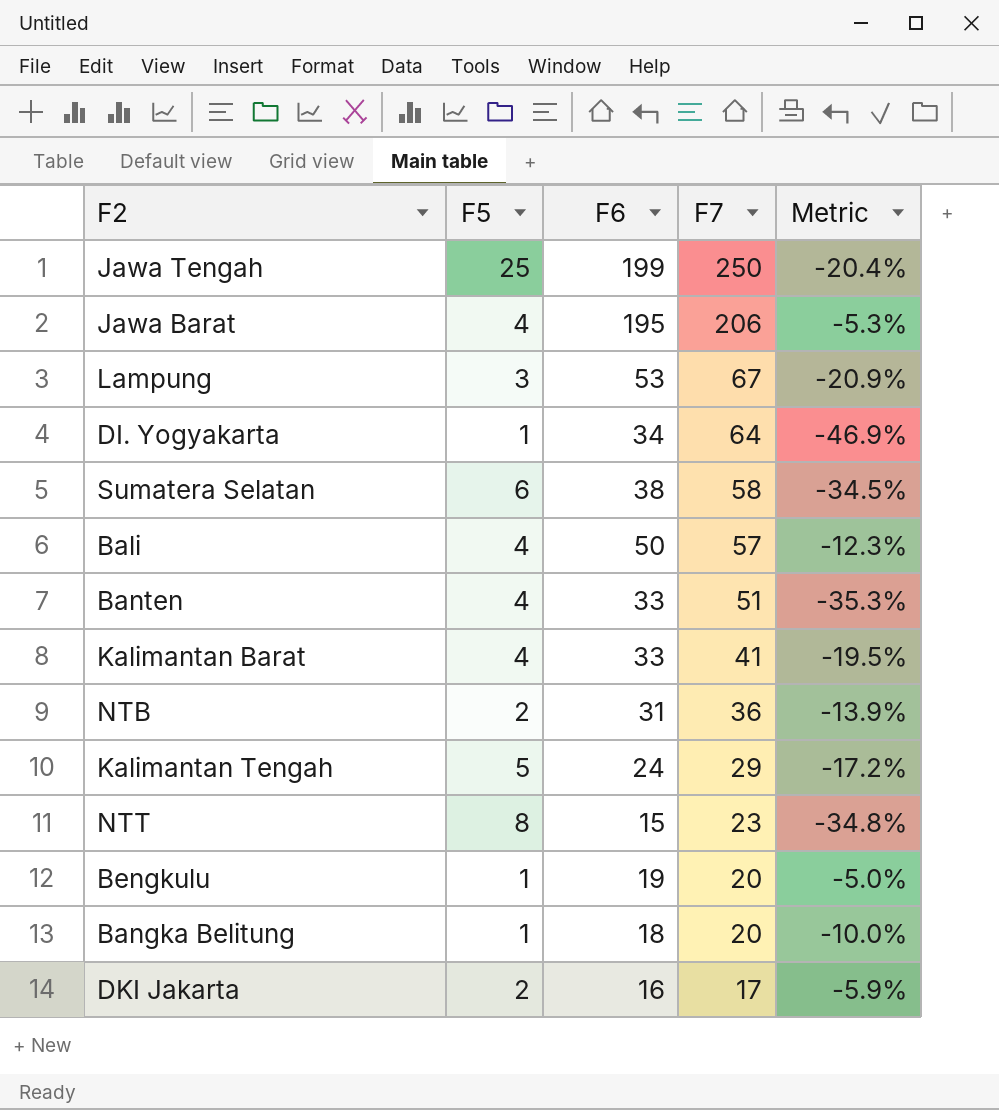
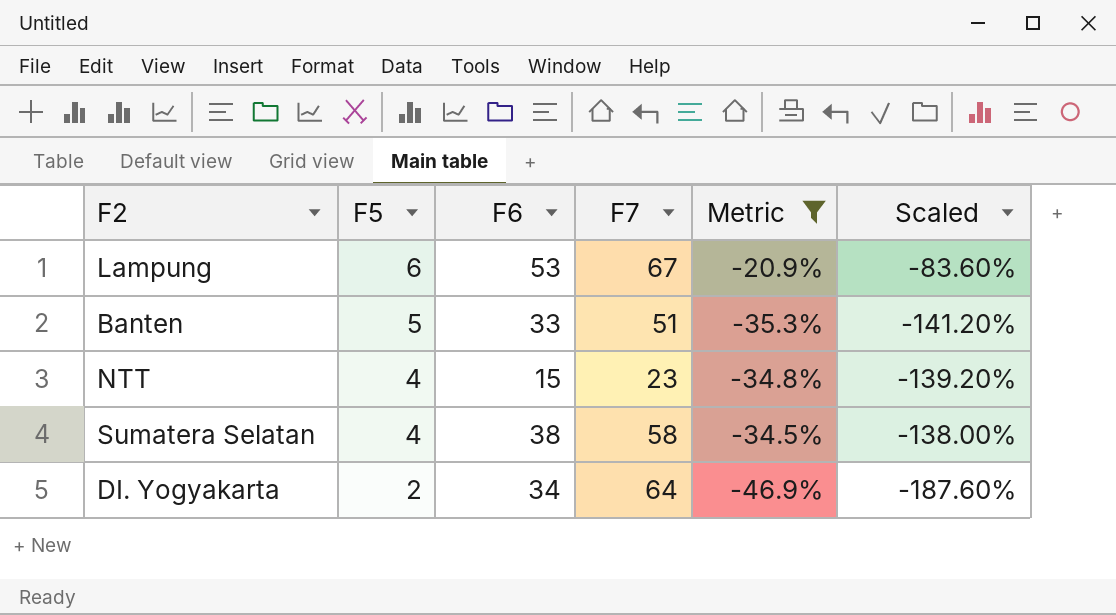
filter: none -> Metric <= -20.9%
row order: F7 descending -> F5 descending
column Scaled | formula: none -> [Metric] * 4
Lampung | F5: 3 -> 6
Banten | F5: 4 -> 5
NTT | F5: 8 -> 4
Sumatera Selatan | F5: 6 -> 4
DI. Yogyakarta | F5: 1 -> 2

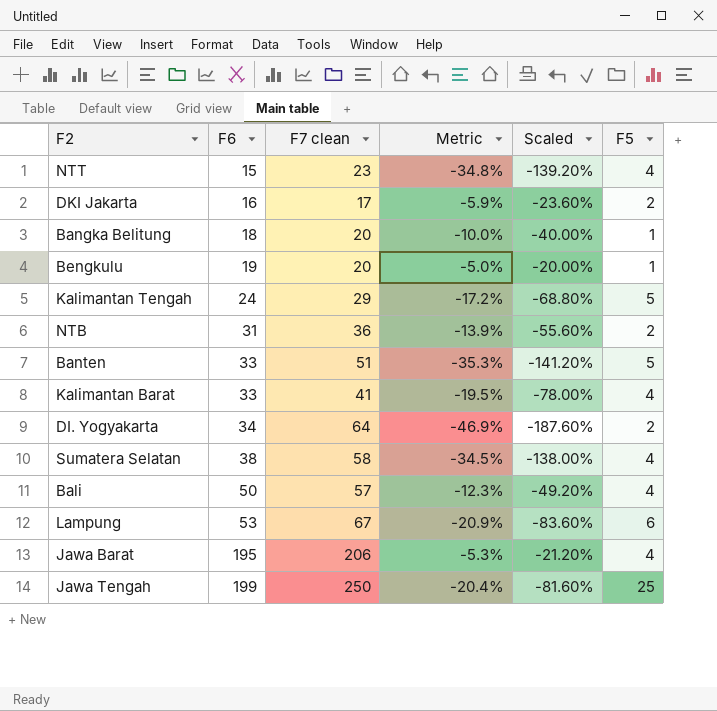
filter: Metric <= -20.9% -> none
row order: F5 descending -> F6 ascending
column name: F7 -> F7 clean
column F5 | position: 2 -> 6

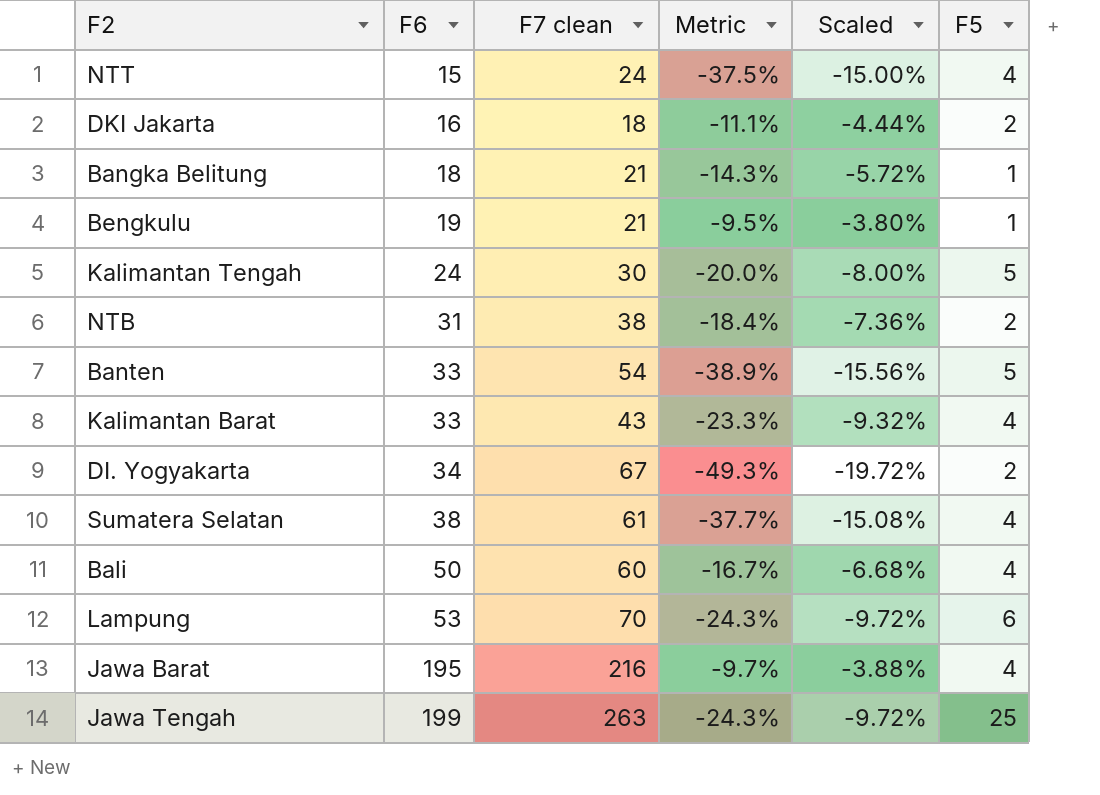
column Scaled | formula: [Metric] * 4 -> [Metric] * 0.4
NTT | F7 clean: 23 -> 24
NTT | Metric: -34.8% -> -37.5%
DKI Jakarta | F7 clean: 17 -> 18
DKI Jakarta | Metric: -5.9% -> -11.1%
Bangka Belitung | F7 clean: 20 -> 21
Bangka Belitung | Metric: -10.0% -> -14.3%
Bengkulu | F7 clean: 20 -> 21
Bengkulu | Metric: -5.0% -> -9.5%
Kalimantan Tengah | F7 clean: 29 -> 30
Kalimantan Tengah | Metric: -17.2% -> -20.0%
NTB | F7 clean: 36 -> 38
NTB | Metric: -13.9% -> -18.4%
Banten | F7 clean: 51 -> 54
Banten | Metric: -35.3% -> -38.9%
Kalimantan Barat | F7 clean: 41 -> 43
Kalimantan Barat | Metric: -19.5% -> -23.3%
DI. Yogyakarta | F7 clean: 64 -> 67
DI. Yogyakarta | Metric: -46.9% -> -49.3%
Sumatera Selatan | F7 clean: 58 -> 61
Sumatera Selatan | Metric: -34.5% -> -37.7%
Bali | F7 clean: 57 -> 60
Bali | Metric: -12.3% -> -16.7%
Lampung | F7 clean: 67 -> 70
Lampung | Metric: -20.9% -> -24.3%
Jawa Barat | F7 clean: 206 -> 216
Jawa Barat | Metric: -5.3% -> -9.7%
Jawa Tengah | F7 clean: 250 -> 263
Jawa Tengah | Metric: -20.4% -> -24.3%

